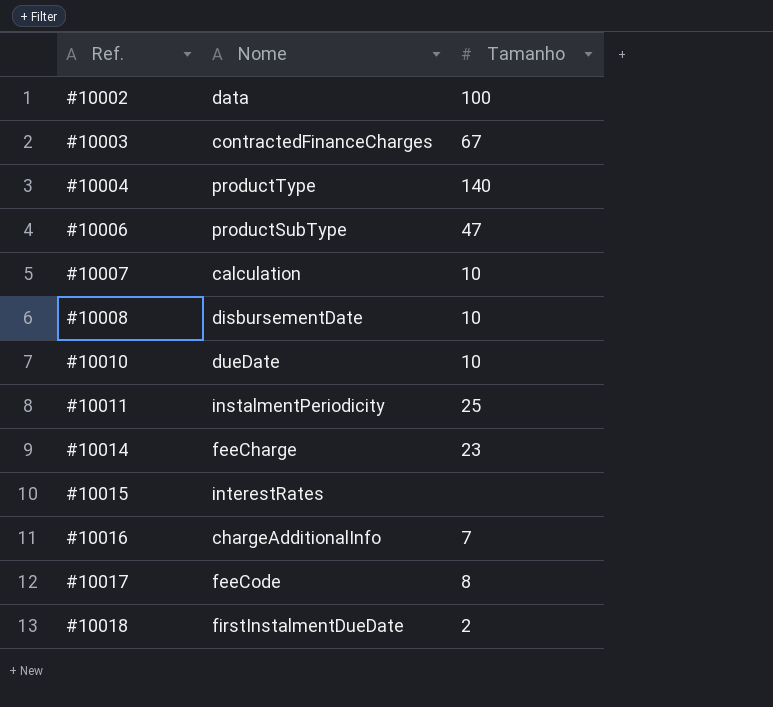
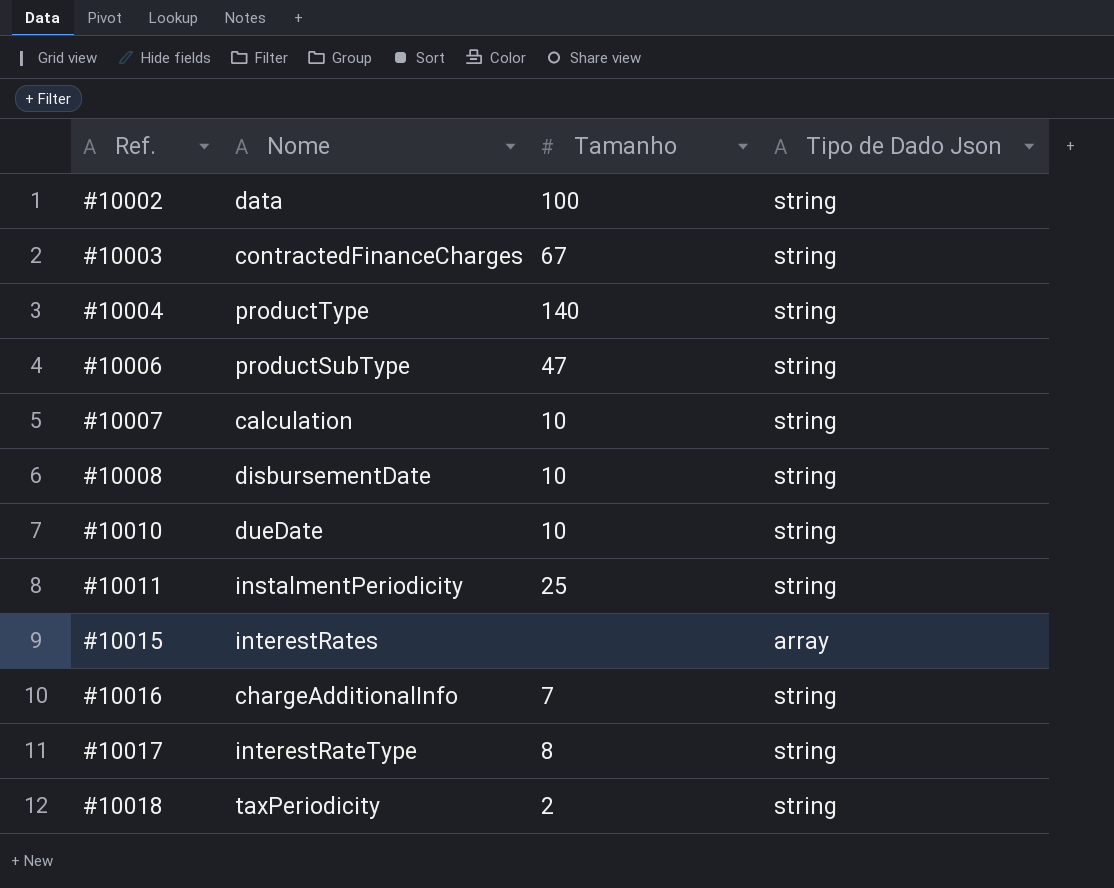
column Tipo de Dado Json | position: none -> 4
row #10014: feeCharge | 23 -> none
#10017 | Nome: feeCode -> interestRateType
#10018 | Nome: firstInstalmentDueDate -> taxPeriodicity

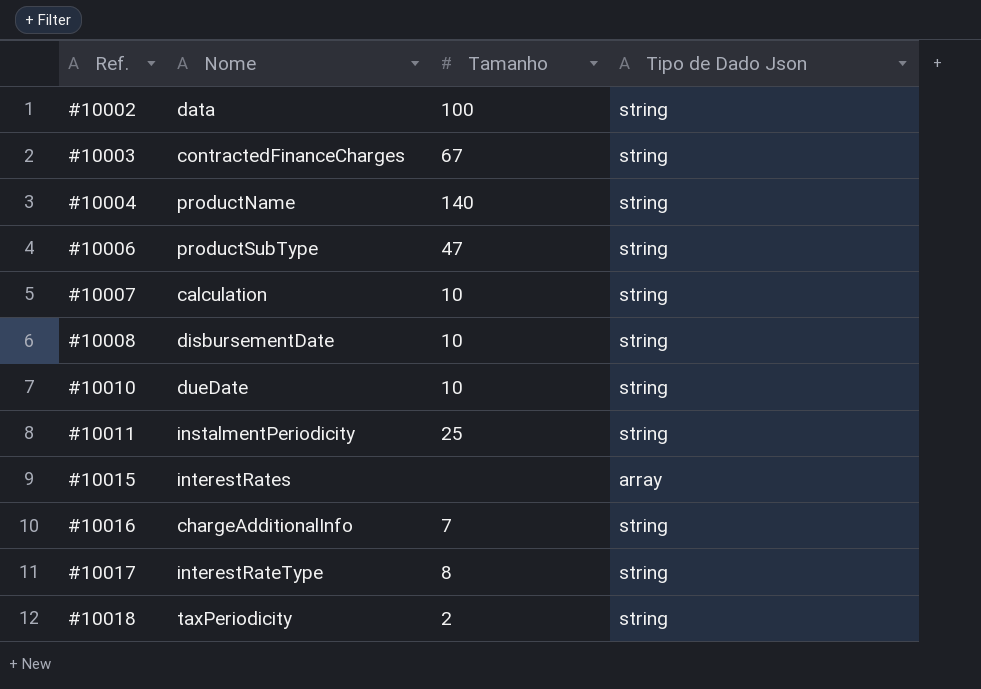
#10004 | Nome: productType -> productName

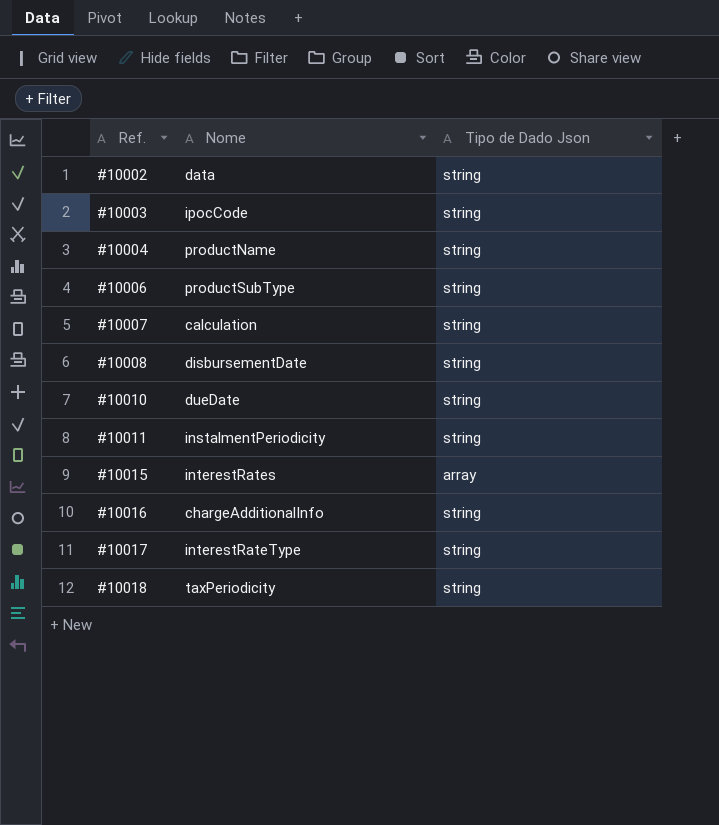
column Tamanho | position: 3 -> none
#10003 | Nome: contractedFinanceCharges -> ipocCode

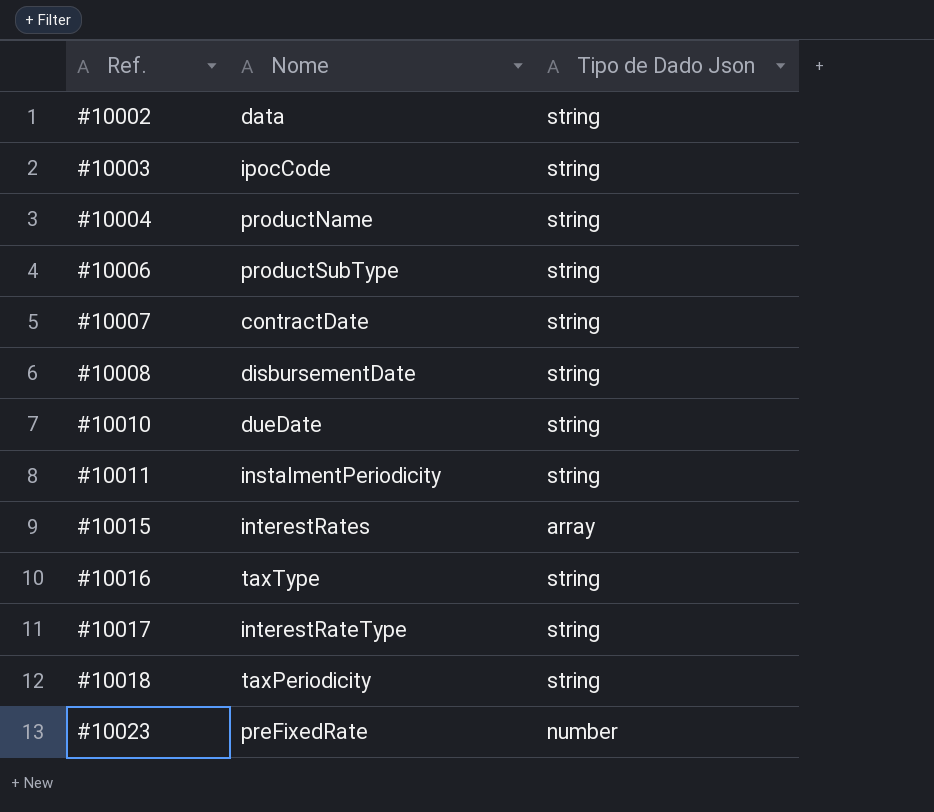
#10007 | Nome: calculation -> contractDate
#10016 | Nome: chargeAdditionalInfo -> taxType
row #10023: none -> preFixedRate | number

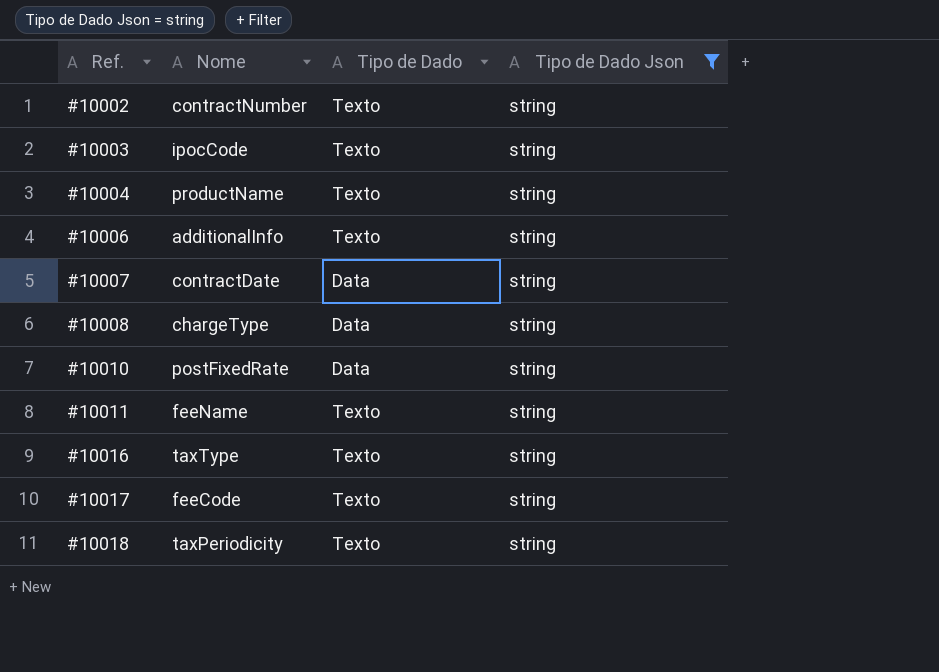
filter: none -> Tipo de Dado Json = string
column Tipo de Dado | position: none -> 3
#10002 | Nome: data -> contractNumber
#10006 | Nome: productSubType -> additionalInfo
#10008 | Nome: disbursementDate -> chargeType
#10010 | Nome: dueDate -> postFixedRate
#10011 | Nome: instalmentPeriodicity -> feeName
#10017 | Nome: interestRateType -> feeCode

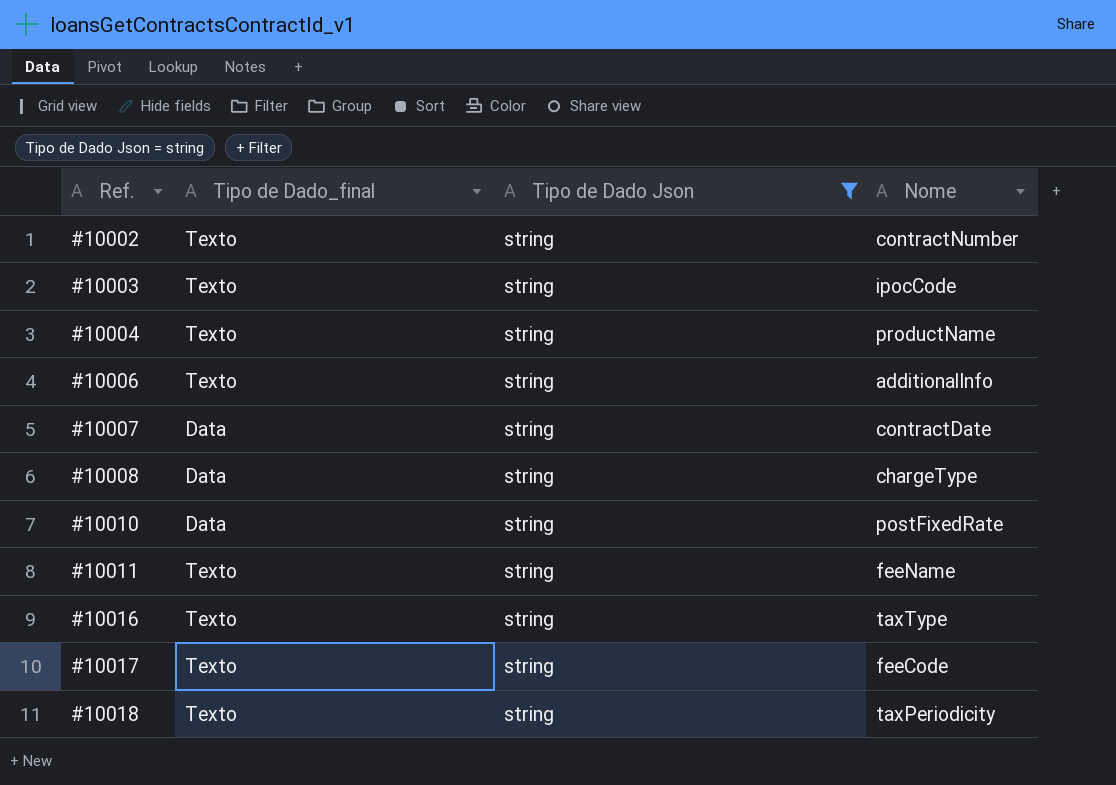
column name: Tipo de Dado -> Tipo de Dado_final
column Nome | position: 2 -> 4

